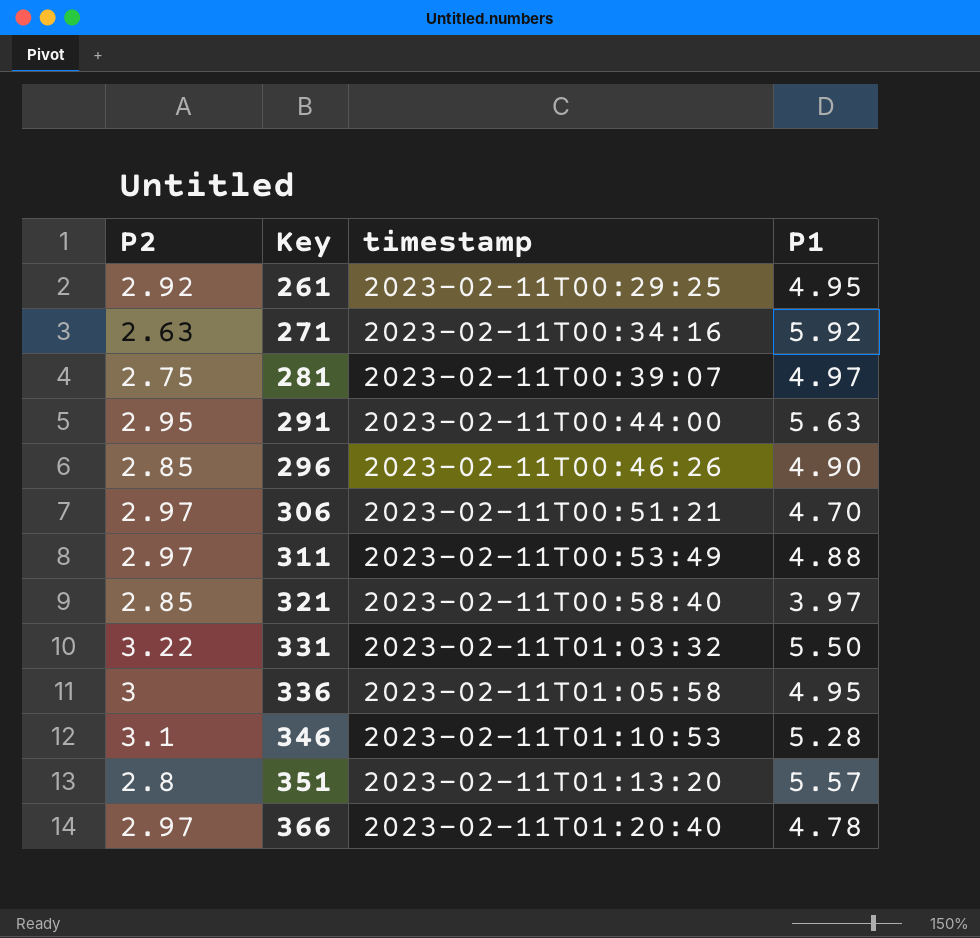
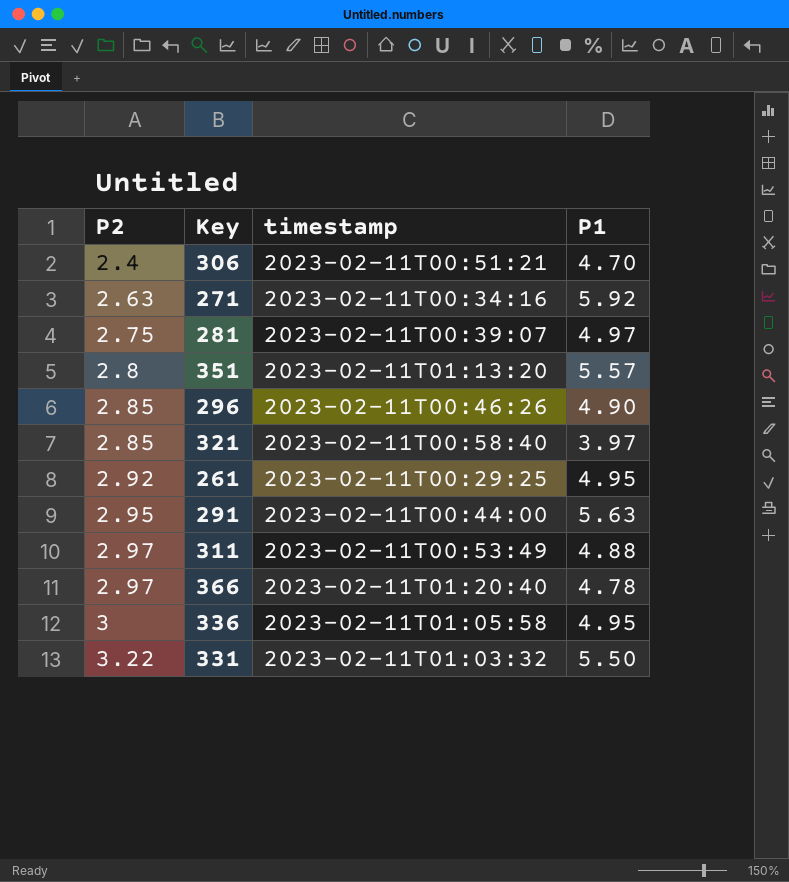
row order: Key ascending -> P2 ascending
row 346: 3.1 | 2023-02-11T01:10:53 | 5.28 -> none
306 | P2: 2.97 -> 2.4

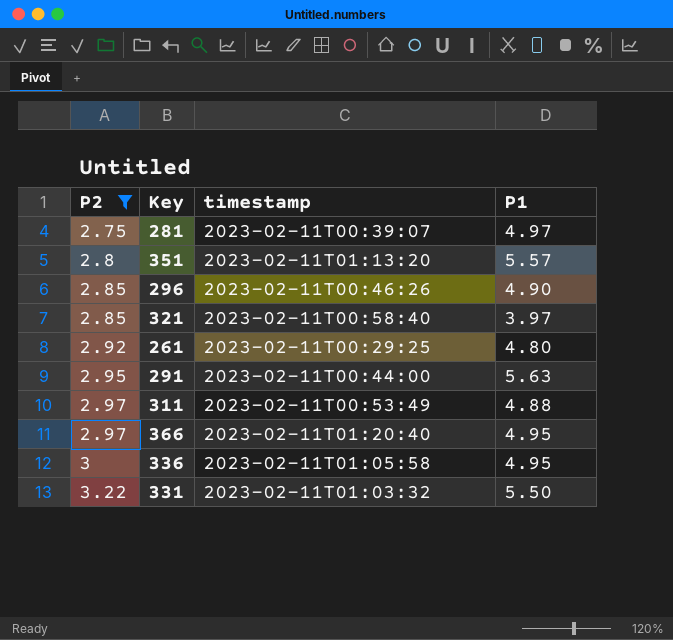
filter: none -> P2 >= 2.75
261 | P1: 4.95 -> 4.80
366 | P1: 4.78 -> 4.95

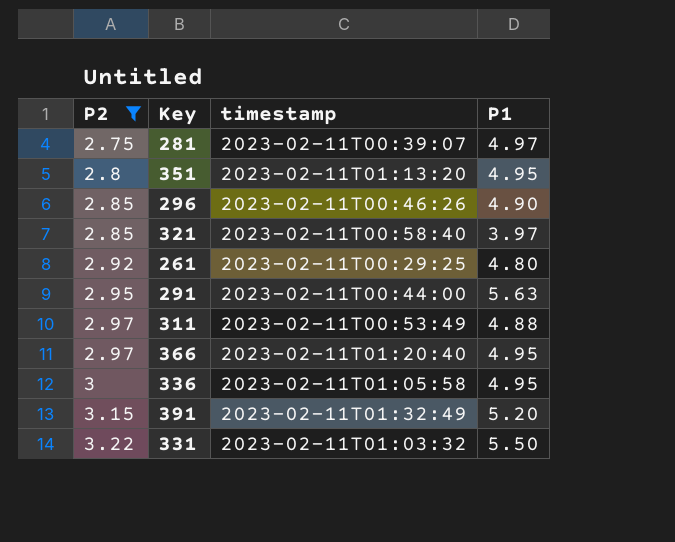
351 | P1: 5.57 -> 4.95
row 391: none -> 3.15 | 2023-02-11T01:32:49 | 5.20

